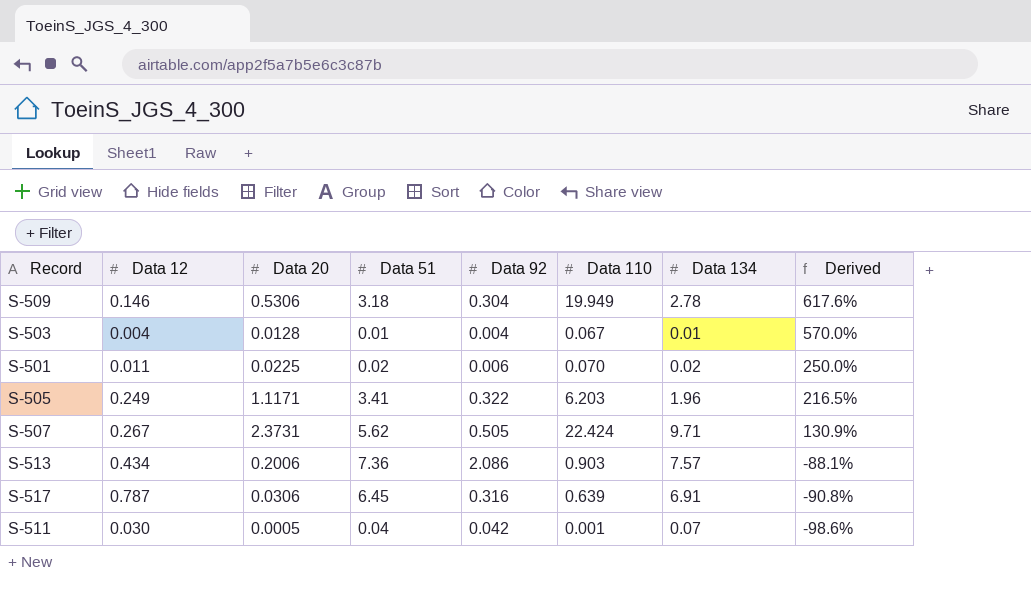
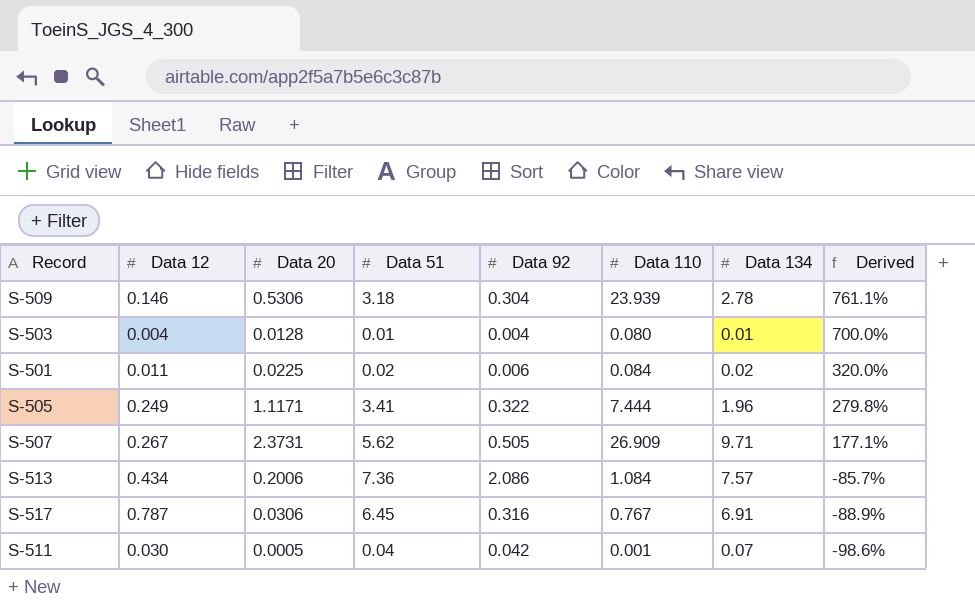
S-509 | Data 110: 19.949 -> 23.939
S-509 | Derived: 617.6% -> 761.1%
S-503 | Data 110: 0.067 -> 0.080
S-503 | Derived: 570.0% -> 700.0%
S-501 | Data 110: 0.070 -> 0.084
S-501 | Derived: 250.0% -> 320.0%
S-505 | Data 110: 6.203 -> 7.444
S-505 | Derived: 216.5% -> 279.8%
S-507 | Data 110: 22.424 -> 26.909
S-507 | Derived: 130.9% -> 177.1%
S-513 | Data 110: 0.903 -> 1.084
S-513 | Derived: -88.1% -> -85.7%
S-517 | Data 110: 0.639 -> 0.767
S-517 | Derived: -90.8% -> -88.9%

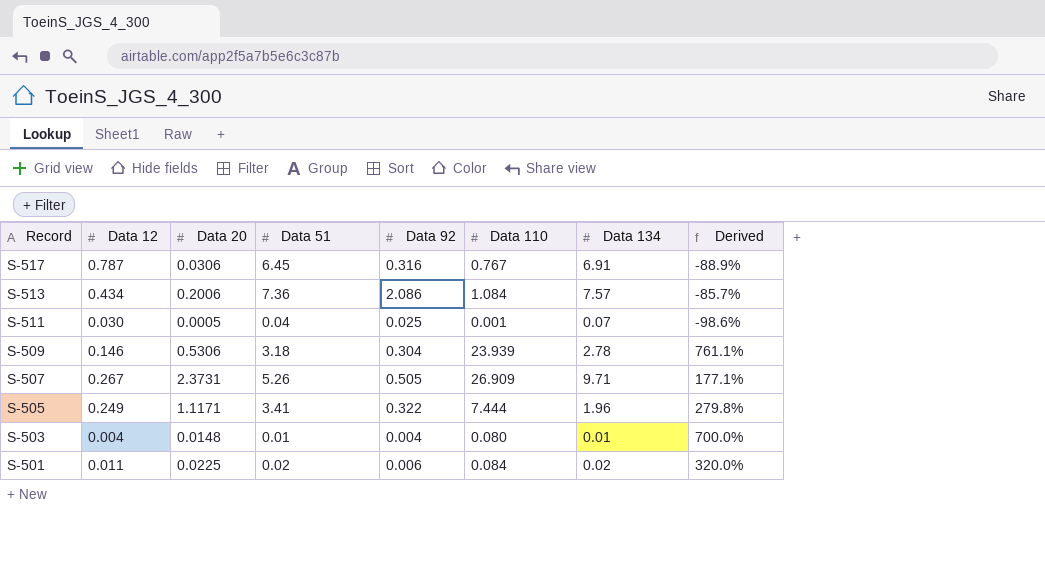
row order: Derived descending -> Record descending
S-511 | Data 92: 0.042 -> 0.025
S-507 | Data 51: 5.62 -> 5.26
S-503 | Data 20: 0.0128 -> 0.0148

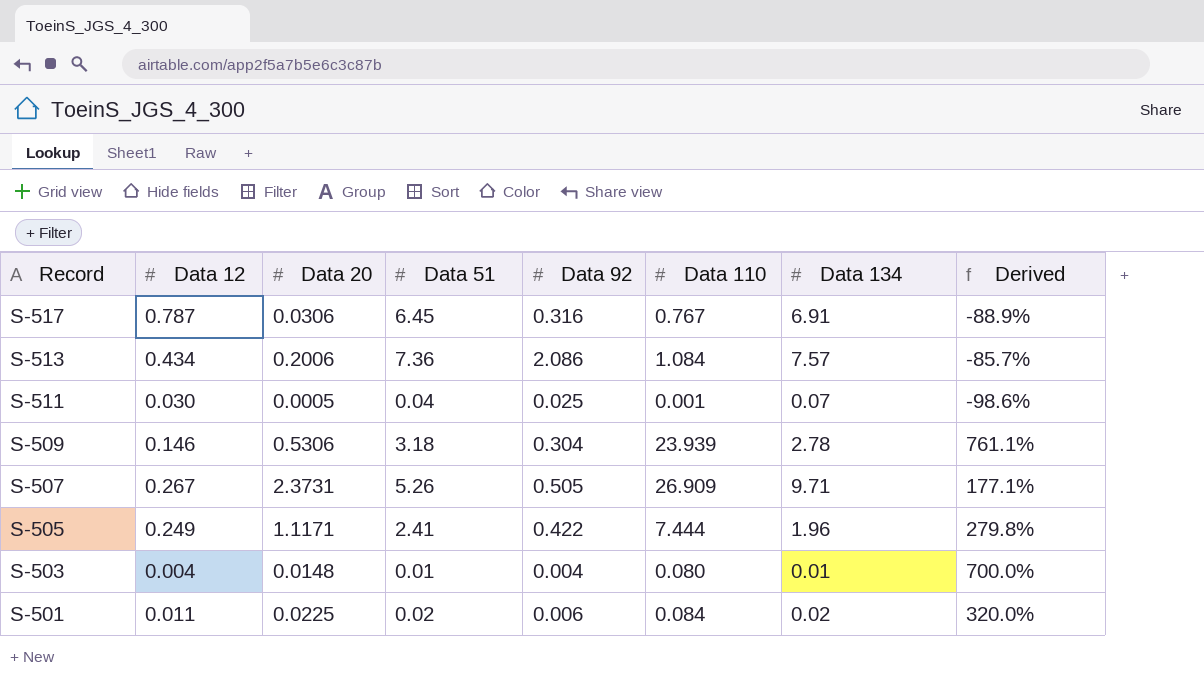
S-505 | Data 51: 3.41 -> 2.41
S-505 | Data 92: 0.322 -> 0.422

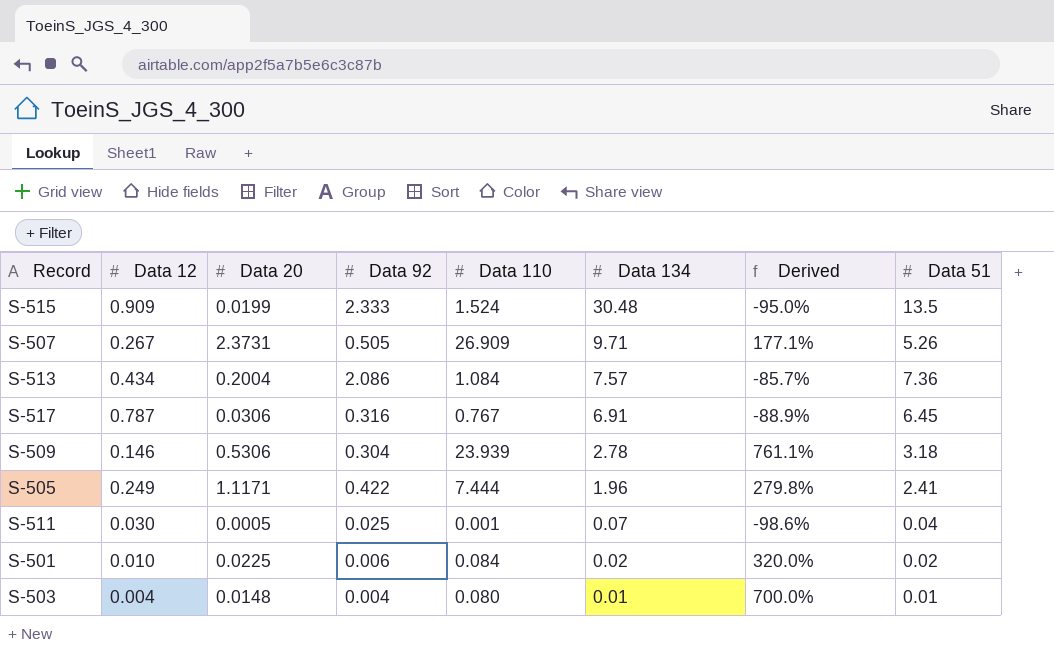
row order: Record descending -> Data 134 descending
column Data 51 | position: 4 -> 8
row S-515: none -> 0.909 | 0.0199 | 2.333 | 1.524 | 30.48 | -95.0% | 13.5
S-513 | Data 20: 0.2006 -> 0.2004
S-501 | Data 12: 0.011 -> 0.010

